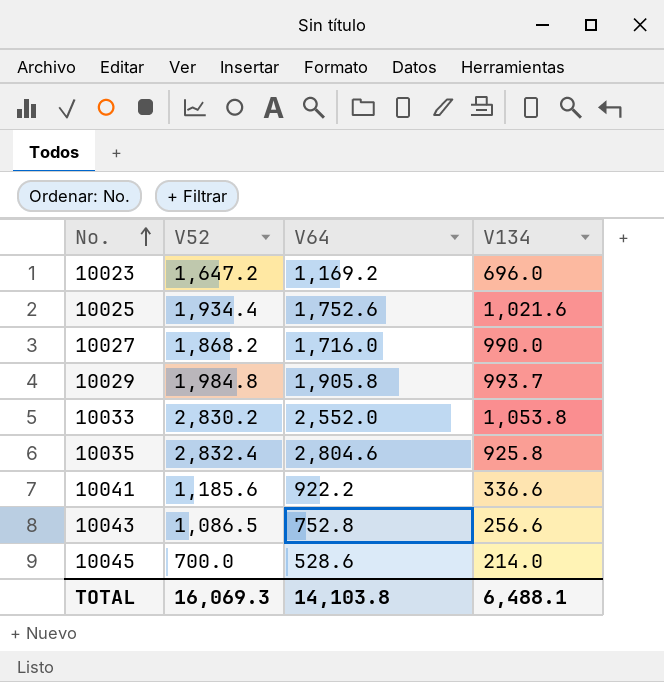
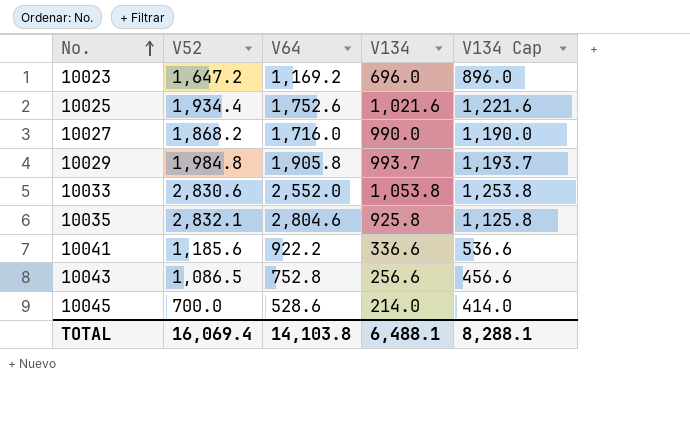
column V134 Cap | formula: none -> [V134] + 200
10033 | V52: 2,830.2 -> 2,830.6
10035 | V52: 2,832.4 -> 2,832.1
TOTAL | V52: 16,069.3 -> 16,069.4

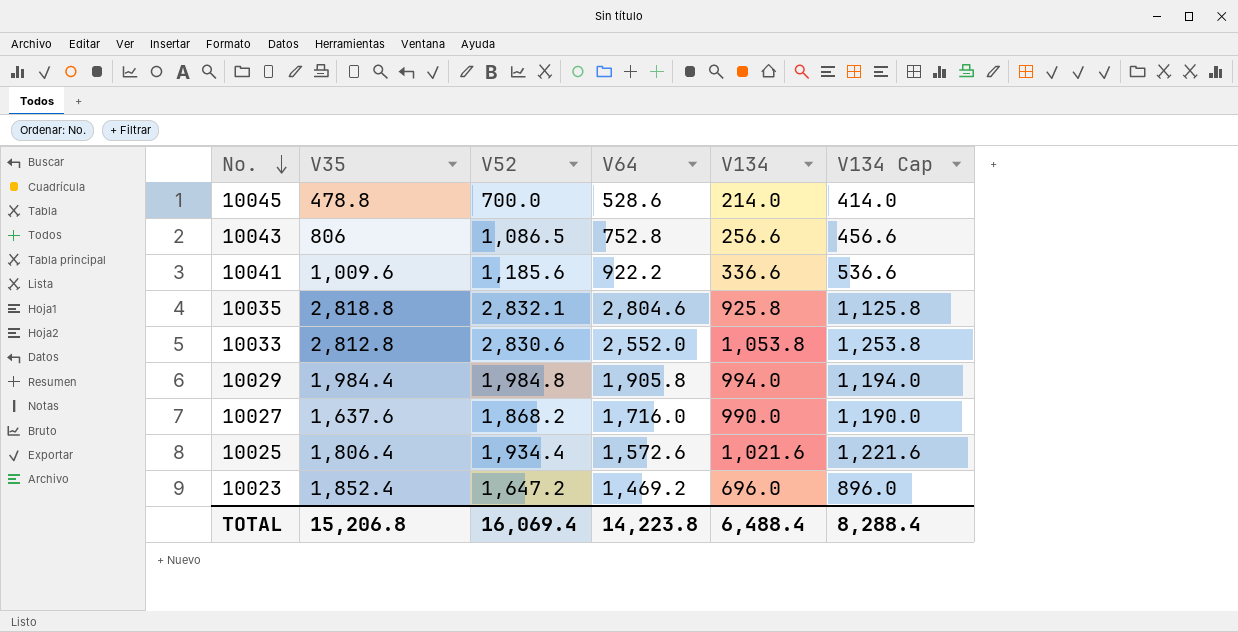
row order: No. ascending -> No. descending
column V35 | position: none -> 2
10029 | V134: 993.7 -> 994.0
10029 | V134 Cap: 1,193.7 -> 1,194.0
10025 | V64: 1,752.6 -> 1,572.6
10023 | V64: 1,169.2 -> 1,469.2
TOTAL | V64: 14,103.8 -> 14,223.8
TOTAL | V134: 6,488.1 -> 6,488.4
TOTAL | V134 Cap: 8,288.1 -> 8,288.4

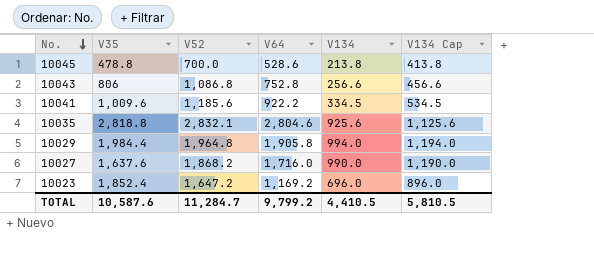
row 10033: 2,812.8 | 2,830.6 | 2,552.0 | 1,053.8 | 1,253.8 -> none
row 10025: 1,806.4 | 1,934.4 | 1,572.6 | 1,021.6 | 1,221.6 -> none
10045 | V134: 214.0 -> 213.8
10045 | V134 Cap: 414.0 -> 413.8
10043 | V52: 1,086.5 -> 1,086.8
10041 | V134: 336.6 -> 334.5
10041 | V134 Cap: 536.6 -> 534.5
10035 | V134: 925.8 -> 925.6
10035 | V134 Cap: 1,125.8 -> 1,125.6
10029 | V52: 1,984.8 -> 1,964.8
10023 | V64: 1,469.2 -> 1,169.2
TOTAL | V35: 15,206.8 -> 10,587.6
TOTAL | V52: 16,069.4 -> 11,284.7
TOTAL | V64: 14,223.8 -> 9,799.2
TOTAL | V134: 6,488.4 -> 4,410.5
TOTAL | V134 Cap: 8,288.4 -> 5,810.5

